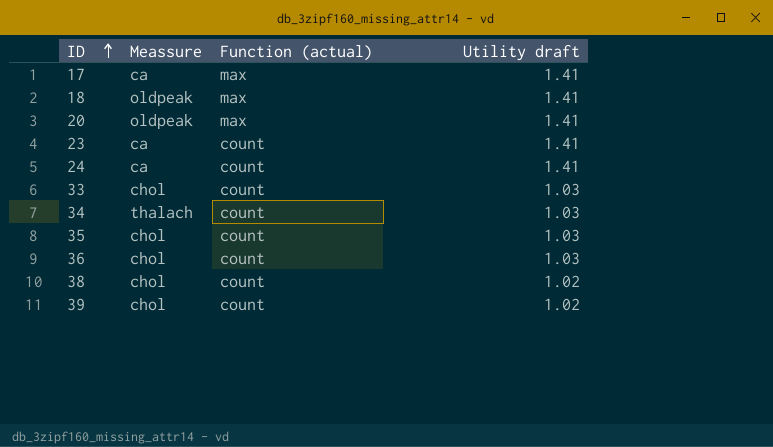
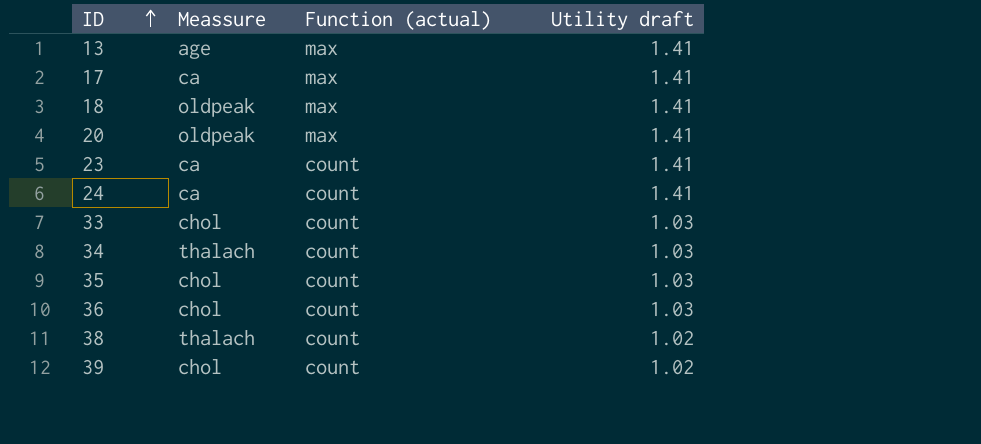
row 13: none -> age | max | 1.41
38 | Meassure: chol -> thalach

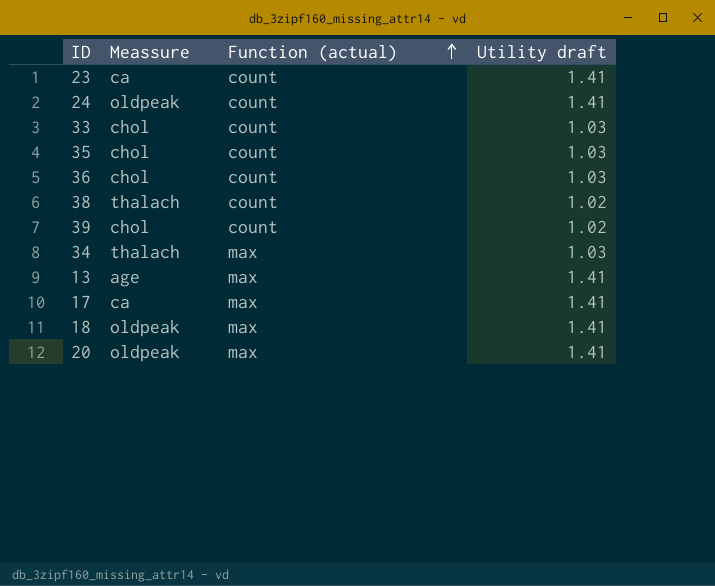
row order: ID ascending -> Function (actual) ascending
24 | Meassure: ca -> oldpeak
34 | Function (actual): count -> max

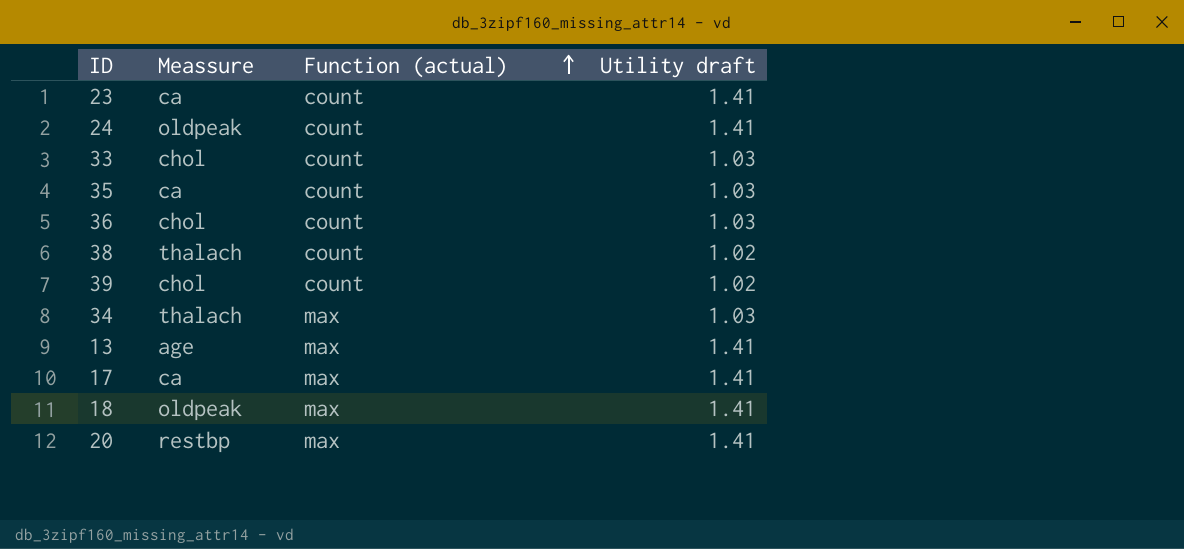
35 | Meassure: chol -> ca
20 | Meassure: oldpeak -> restbp

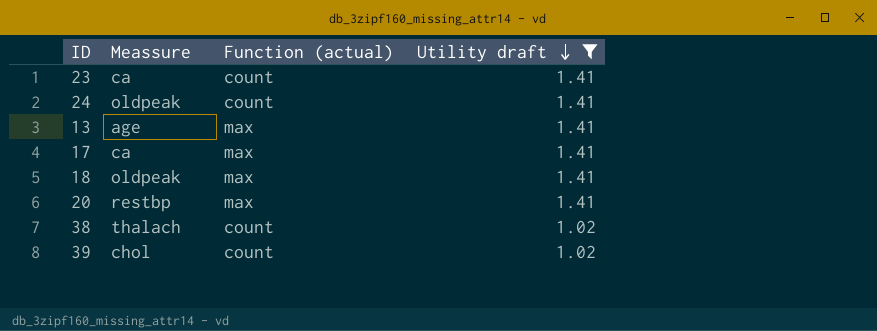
filter: none -> Utility draft != 1.03
row order: Function (actual) ascending -> Utility draft descending

